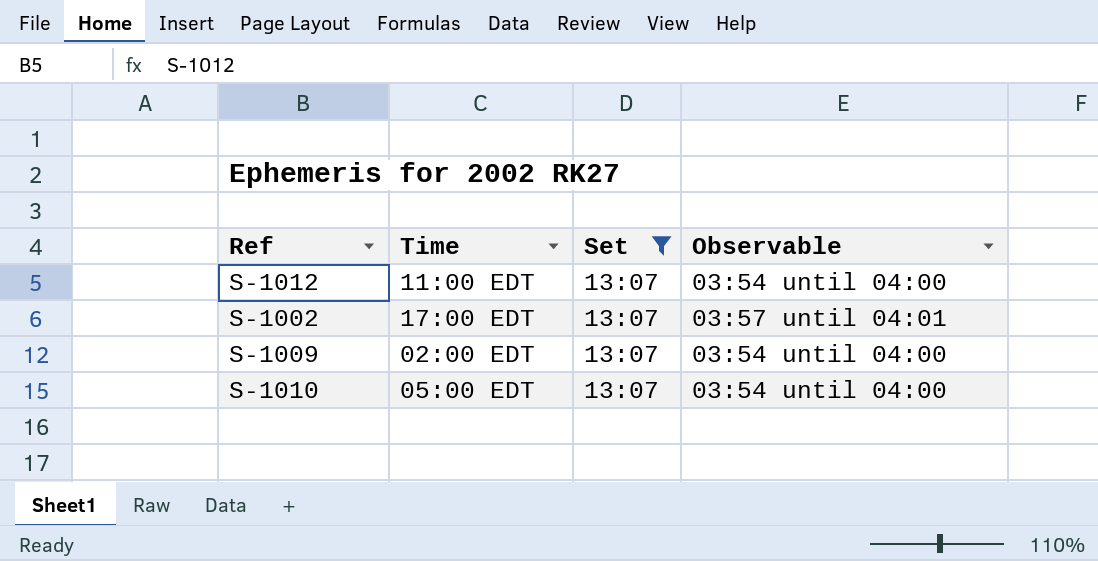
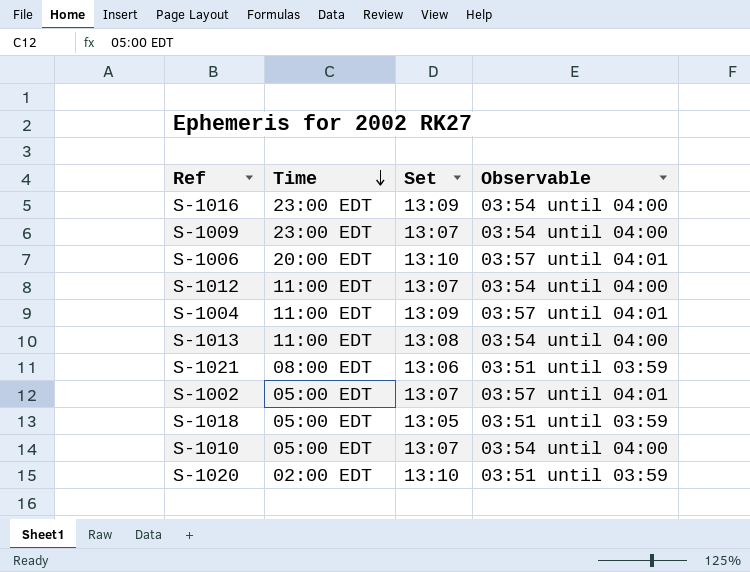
filter: Set = 13:07 -> none
row order: none -> Time descending
S-1009 | Time: 02:00 EDT -> 23:00 EDT
S-1002 | Time: 17:00 EDT -> 05:00 EDT

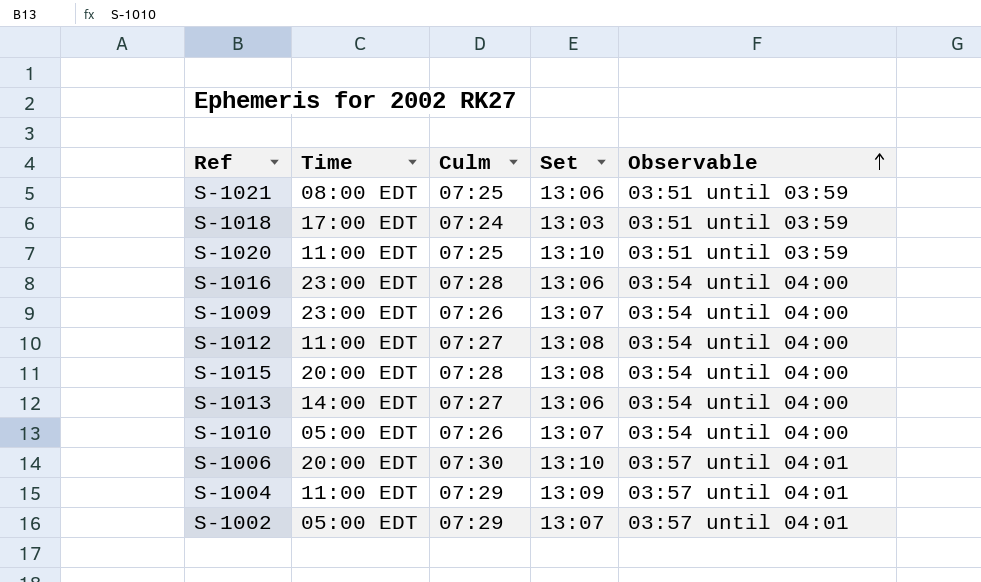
row order: Time descending -> Observable ascending
column Culm | position: none -> 3
S-1018 | Time: 05:00 EDT -> 17:00 EDT
S-1018 | Set: 13:05 -> 13:03
S-1020 | Time: 02:00 EDT -> 11:00 EDT
S-1016 | Set: 13:09 -> 13:06
S-1012 | Set: 13:07 -> 13:08
row S-1015: none -> 20:00 EDT | 07:28 | 13:08 | 03:54 until 04:00
S-1013 | Time: 11:00 EDT -> 14:00 EDT
S-1013 | Set: 13:08 -> 13:06

